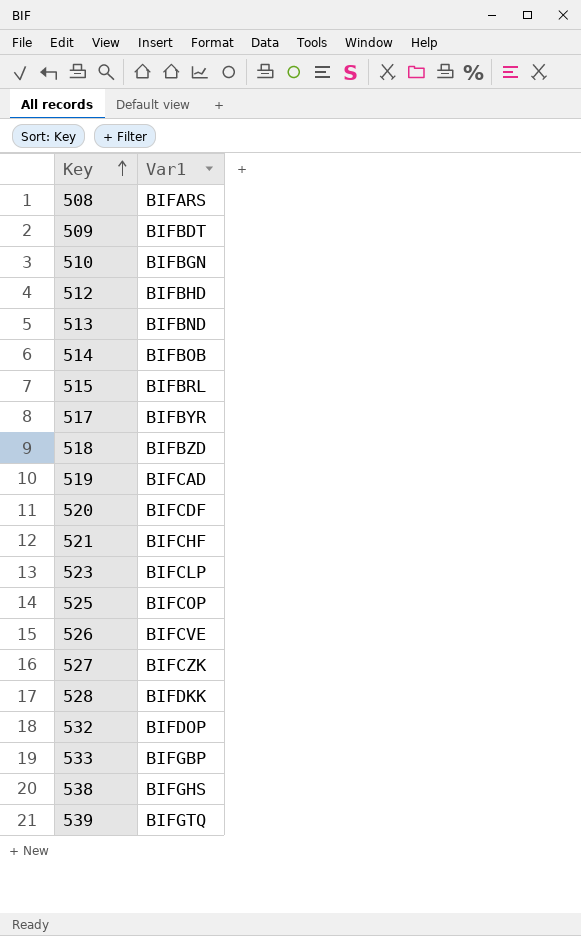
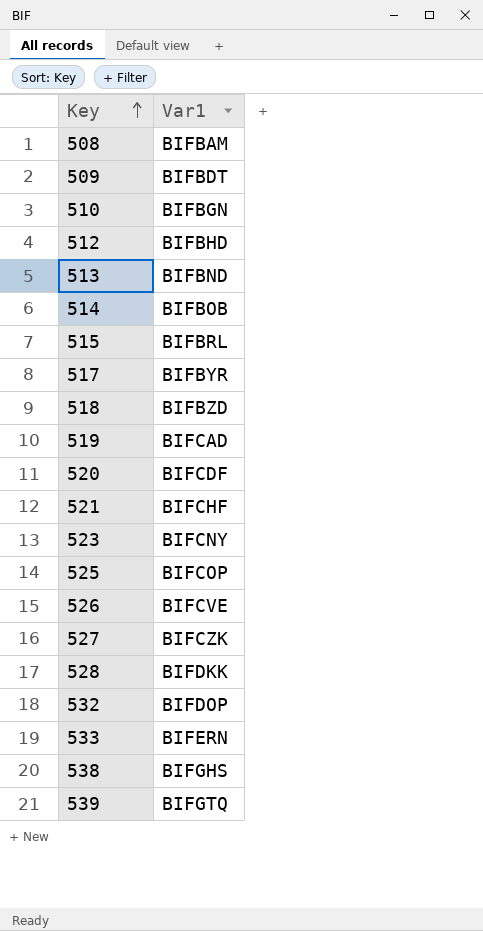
508 | Var1: BIFARS -> BIFBAM
523 | Var1: BIFCLP -> BIFCNY
533 | Var1: BIFGBP -> BIFERN

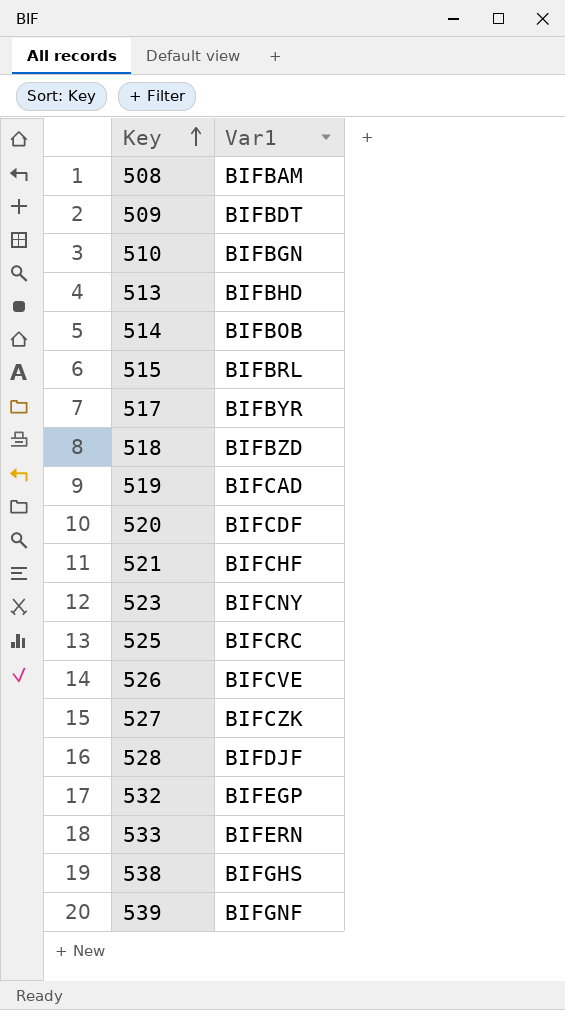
row 512: BIFBHD -> none
513 | Var1: BIFBND -> BIFBHD
525 | Var1: BIFCOP -> BIFCRC
528 | Var1: BIFDKK -> BIFDJF
532 | Var1: BIFDOP -> BIFEGP
539 | Var1: BIFGTQ -> BIFGNF

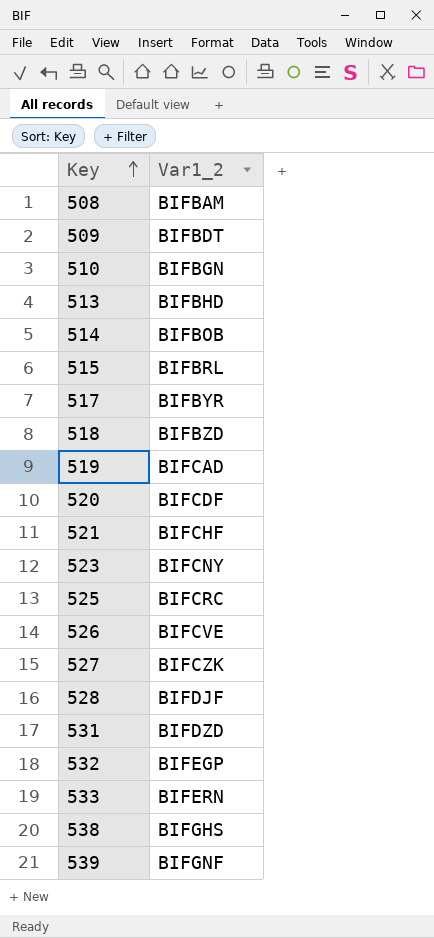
column name: Var1 -> Var1_2
row 531: none -> BIFDZD

